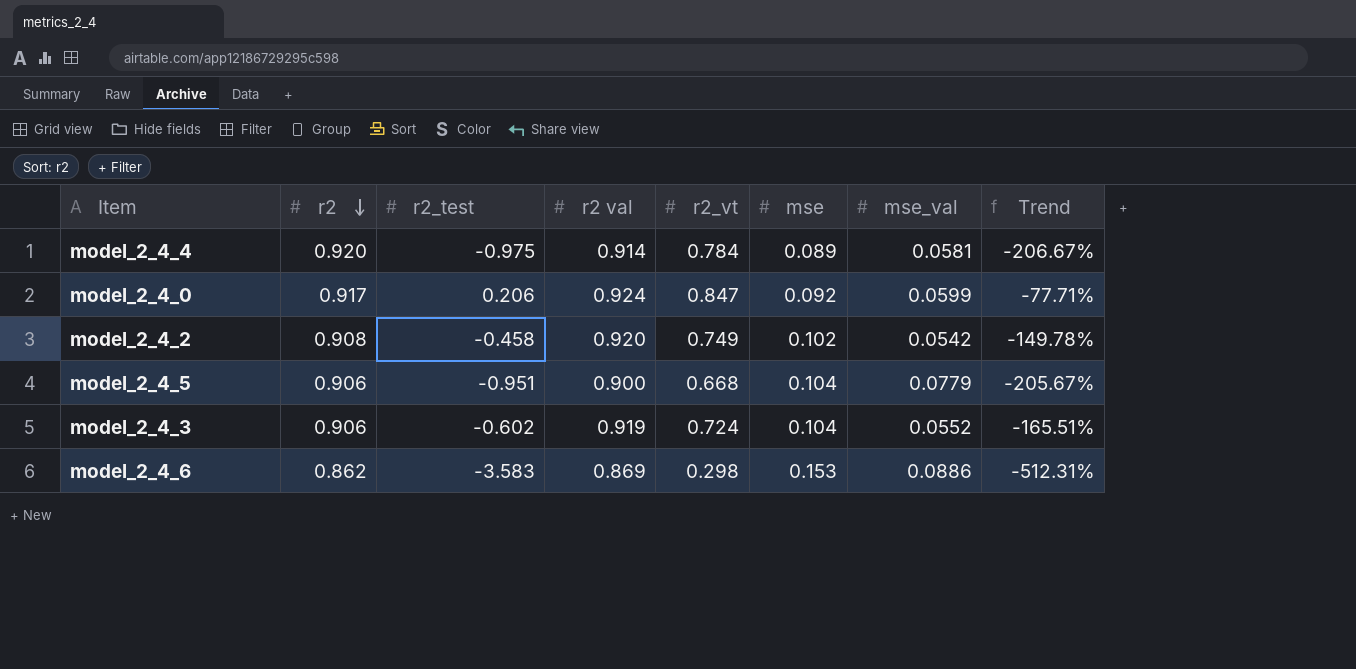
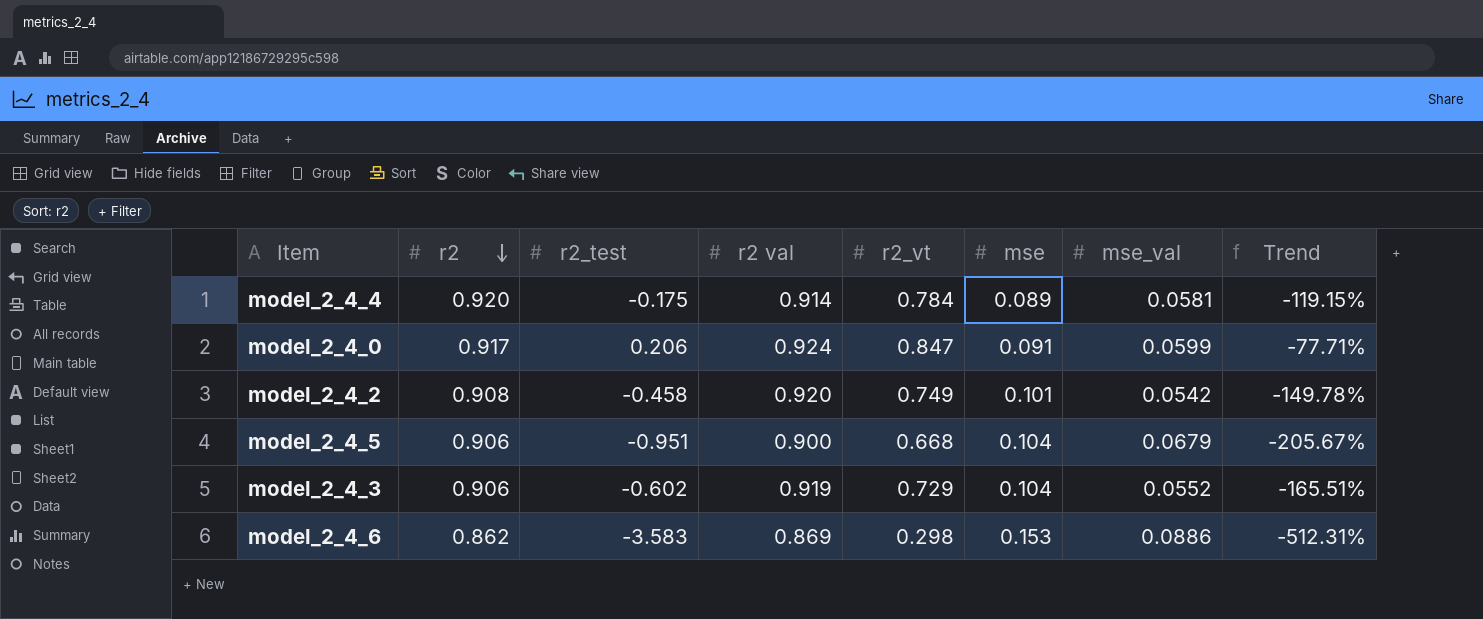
model_2_4_4 | r2_test: -0.975 -> -0.175
model_2_4_4 | Trend: -206.67% -> -119.15%
model_2_4_0 | mse: 0.092 -> 0.091
model_2_4_2 | mse: 0.102 -> 0.101
model_2_4_5 | mse_val: 0.0779 -> 0.0679
model_2_4_3 | r2_vt: 0.724 -> 0.729

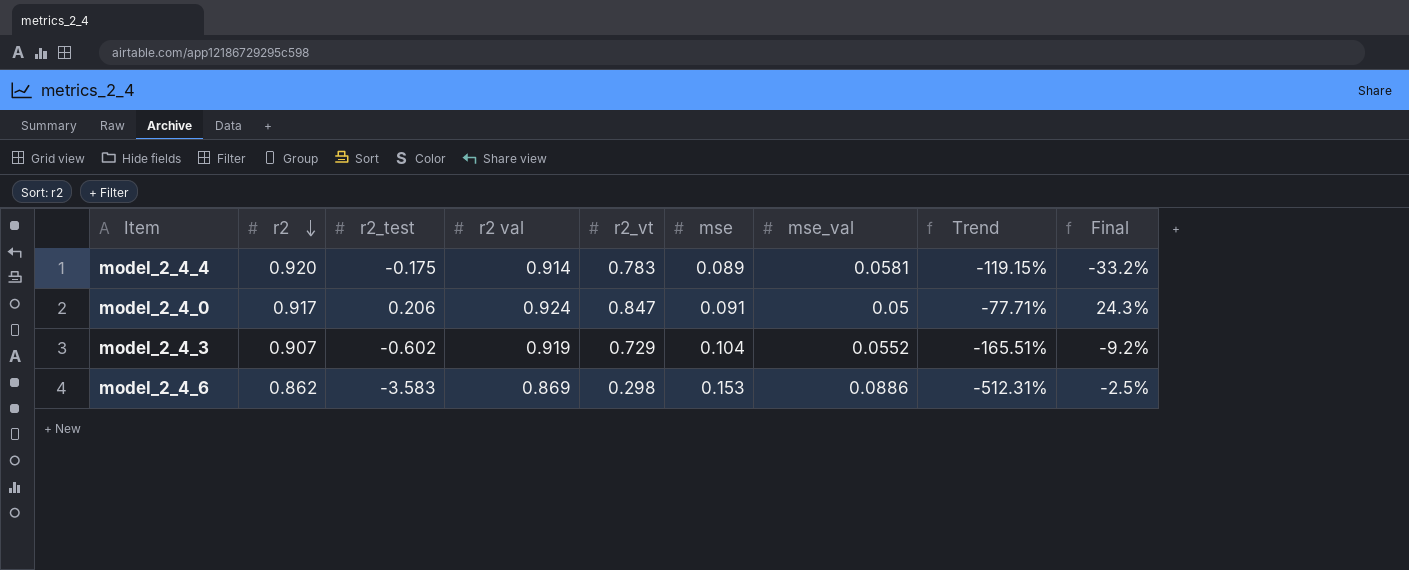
column Final | formula: none -> [mse_val] / [r2_test]
row model_2_4_2: 0.908 | -0.458 | 0.920 | 0.749 | 0.101 | 0.0542 | -149.78% -> none
row model_2_4_5: 0.906 | -0.951 | 0.900 | 0.668 | 0.104 | 0.0679 | -205.67% -> none
model_2_4_4 | r2_vt: 0.784 -> 0.783
model_2_4_0 | mse_val: 0.0599 -> 0.05
model_2_4_3 | r2: 0.906 -> 0.907

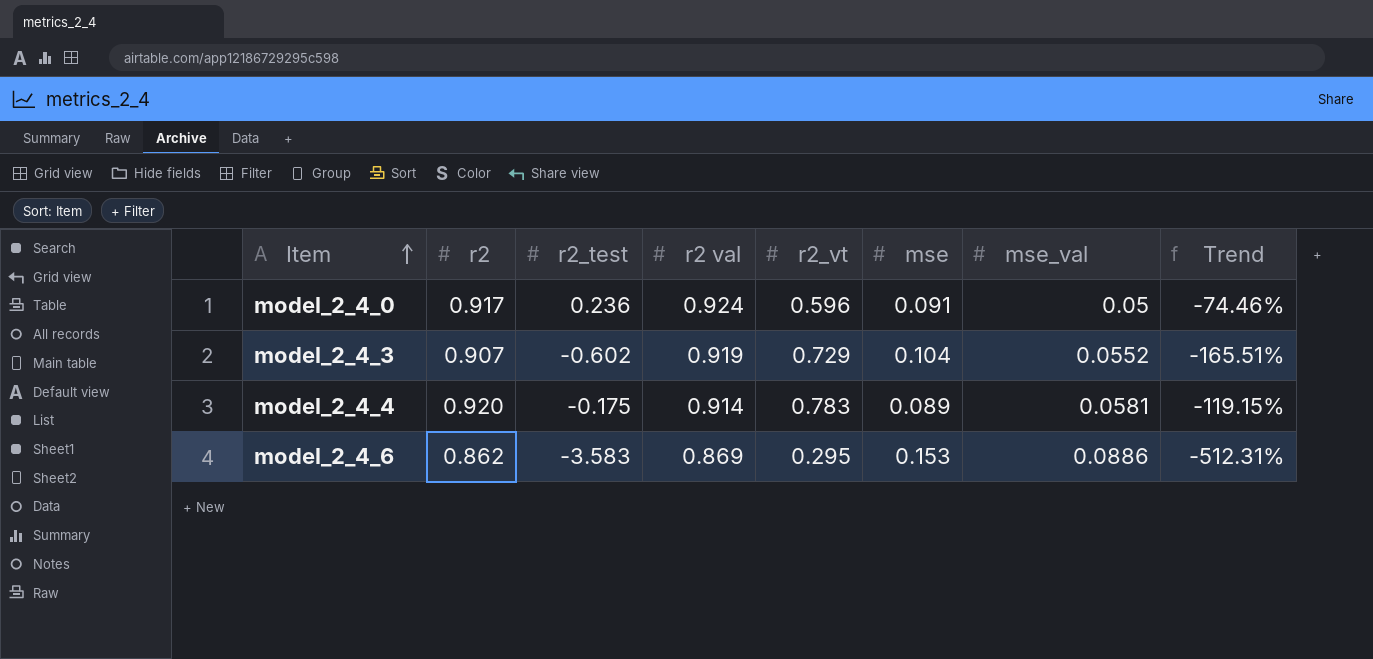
row order: r2 descending -> Item ascending
column Final | formula: [mse_val] / [r2_test] -> none
model_2_4_0 | r2_test: 0.206 -> 0.236
model_2_4_0 | r2_vt: 0.847 -> 0.596
model_2_4_0 | Trend: -77.71% -> -74.46%
model_2_4_6 | r2_vt: 0.298 -> 0.295

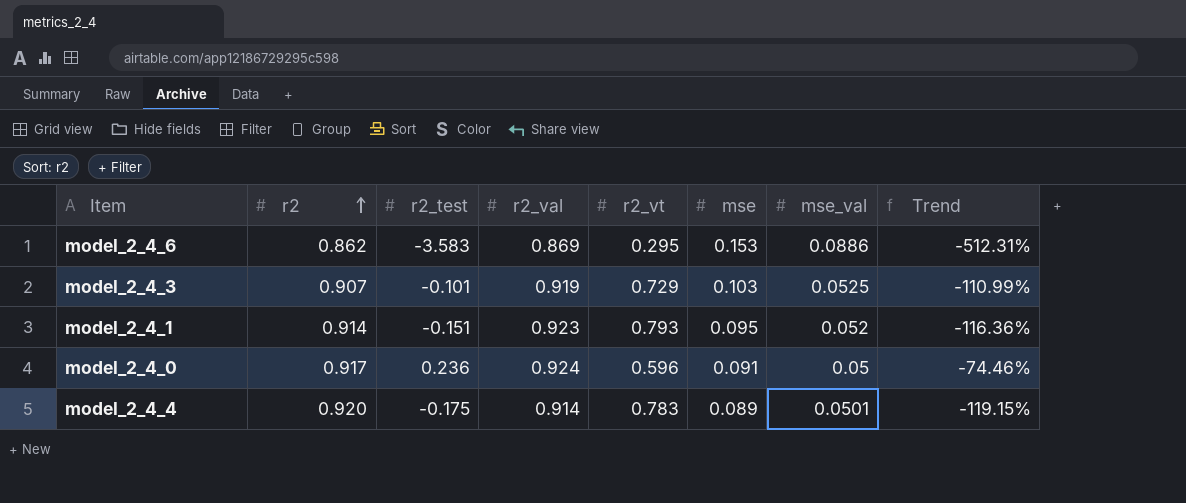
row order: Item ascending -> r2 ascending
column name: r2 val -> r2_val
model_2_4_3 | r2_test: -0.602 -> -0.101
model_2_4_3 | mse: 0.104 -> 0.103
model_2_4_3 | mse_val: 0.0552 -> 0.0525
model_2_4_3 | Trend: -165.51% -> -110.99%
row model_2_4_1: none -> 0.914 | -0.151 | 0.923 | 0.793 | 0.095 | 0.052 | -116.36%
model_2_4_4 | mse_val: 0.0581 -> 0.0501

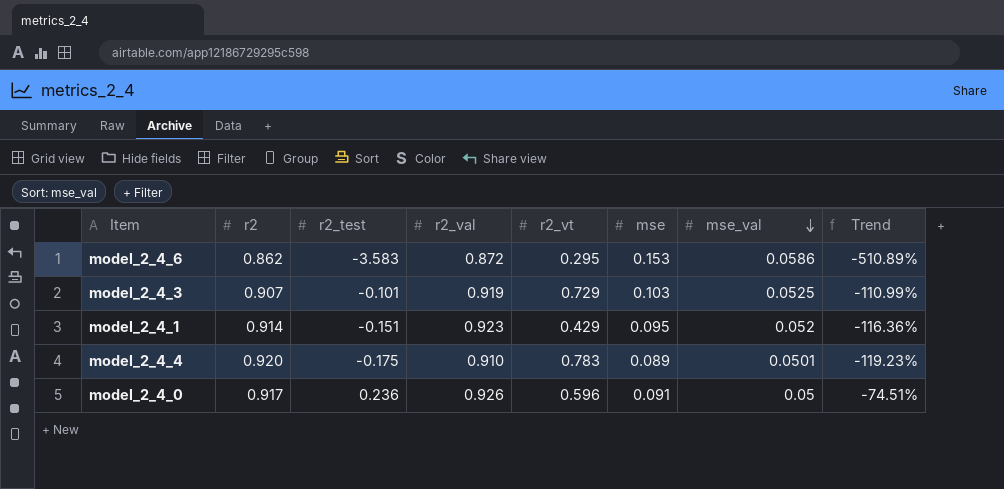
row order: r2 ascending -> mse_val descending
model_2_4_6 | r2_val: 0.869 -> 0.872
model_2_4_6 | mse_val: 0.0886 -> 0.0586
model_2_4_6 | Trend: -512.31% -> -510.89%
model_2_4_1 | r2_vt: 0.793 -> 0.429
model_2_4_4 | r2_val: 0.914 -> 0.910
model_2_4_4 | Trend: -119.15% -> -119.23%
model_2_4_0 | r2_val: 0.924 -> 0.926
model_2_4_0 | Trend: -74.46% -> -74.51%

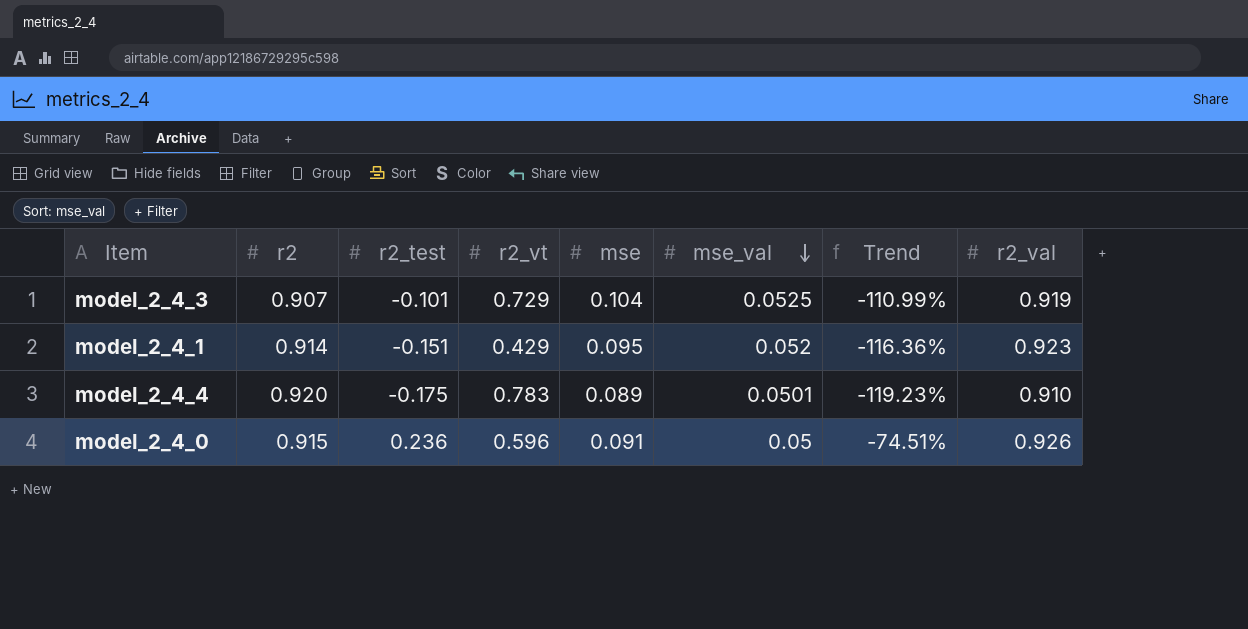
column r2_val | position: 4 -> 8
row model_2_4_6: 0.862 | -3.583 | 0.872 | 0.295 | 0.153 | 0.0586 | -510.89% -> none
model_2_4_3 | mse: 0.103 -> 0.104
model_2_4_0 | r2: 0.917 -> 0.915

